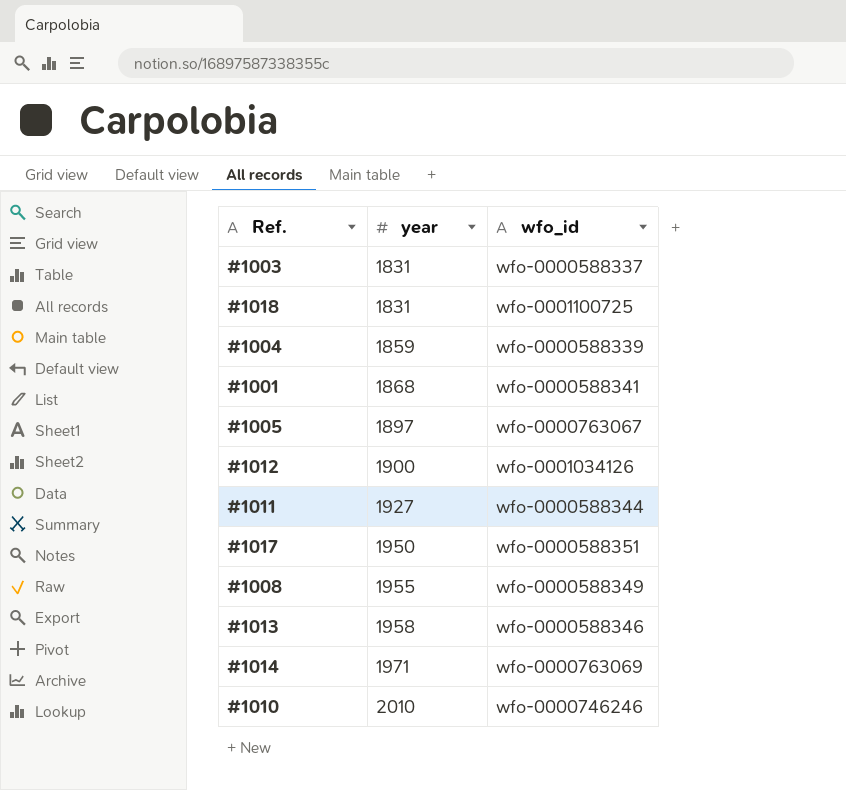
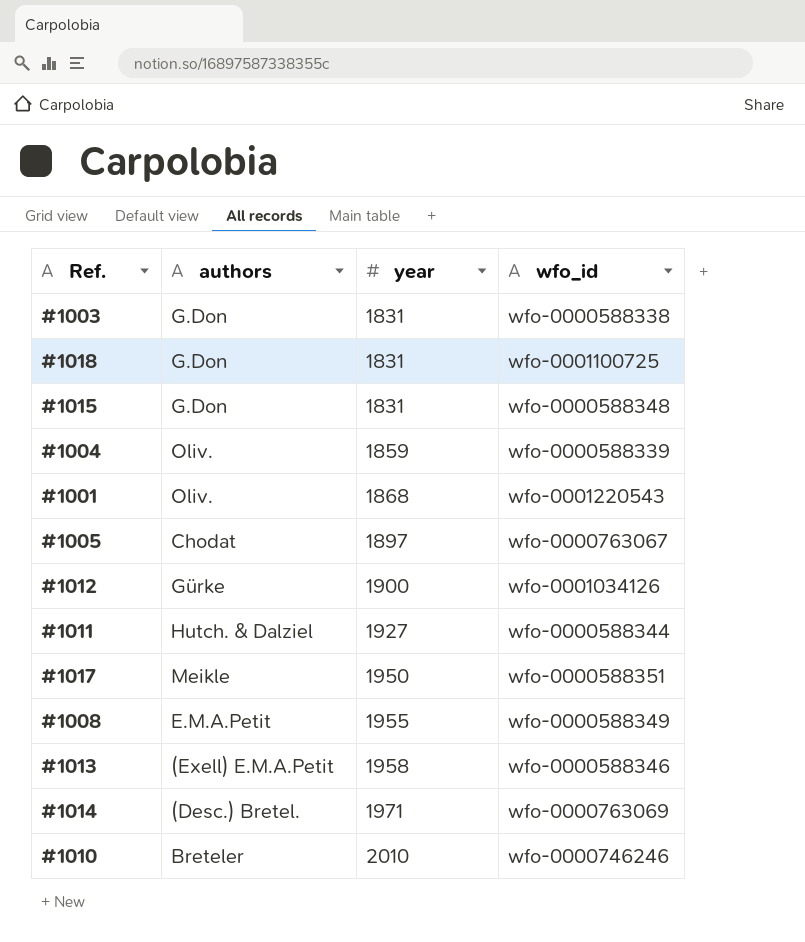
column authors | position: none -> 2
#1003 | wfo_id: wfo-0000588337 -> wfo-0000588338
row #1015: none -> G.Don | 1831 | wfo-0000588348
#1001 | wfo_id: wfo-0000588341 -> wfo-0001220543

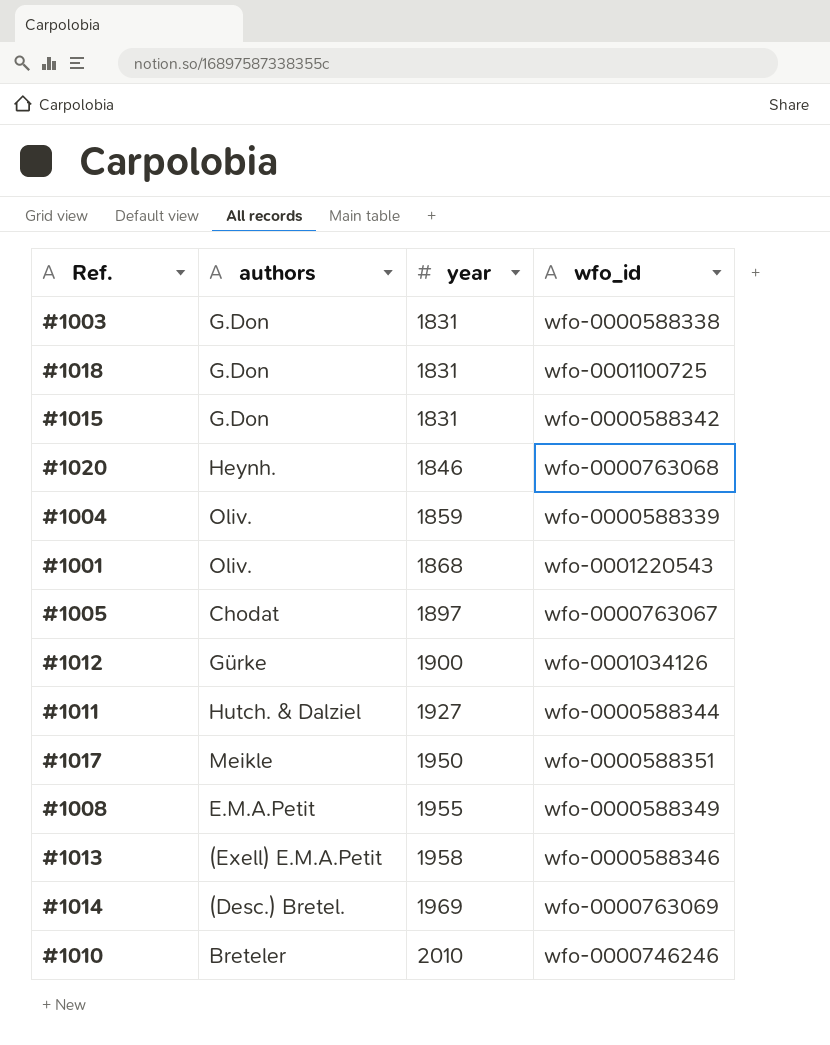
#1015 | wfo_id: wfo-0000588348 -> wfo-0000588342
row #1020: none -> Heynh. | 1846 | wfo-0000763068
#1014 | year: 1971 -> 1969

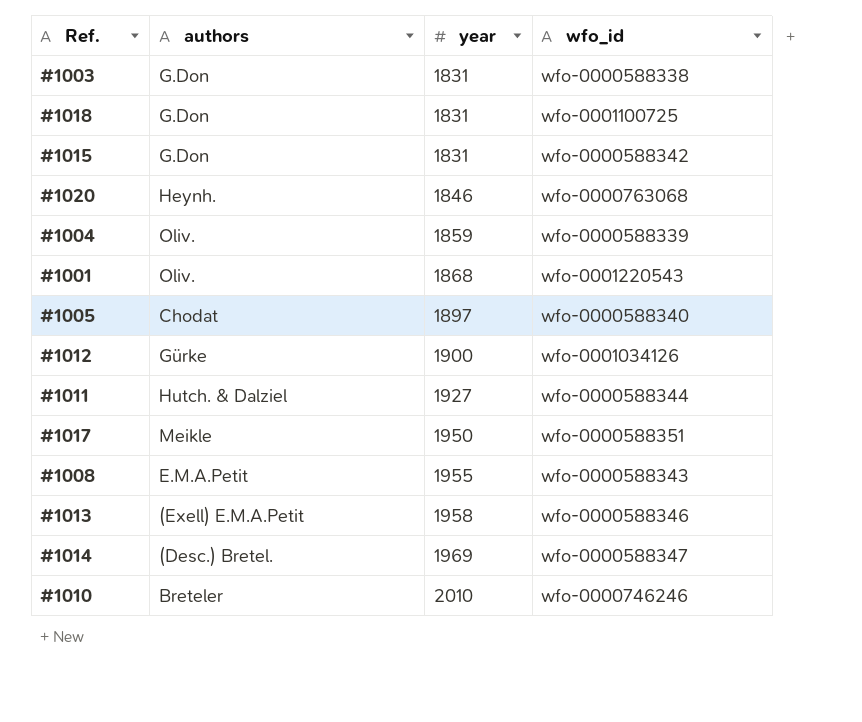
#1005 | wfo_id: wfo-0000763067 -> wfo-0000588340
#1008 | wfo_id: wfo-0000588349 -> wfo-0000588343
#1014 | wfo_id: wfo-0000763069 -> wfo-0000588347

